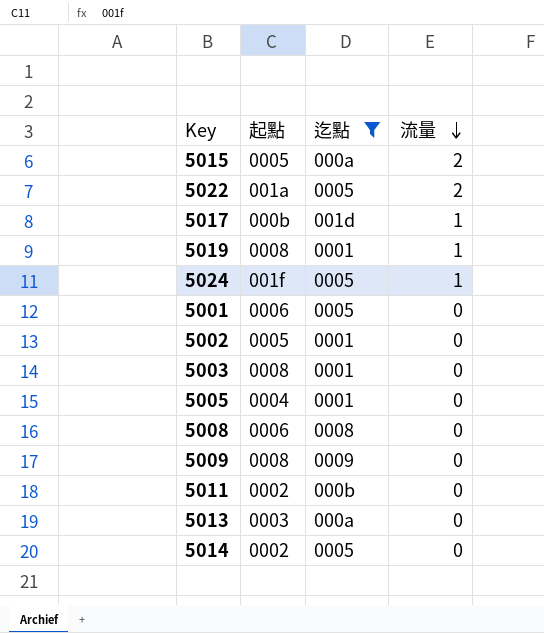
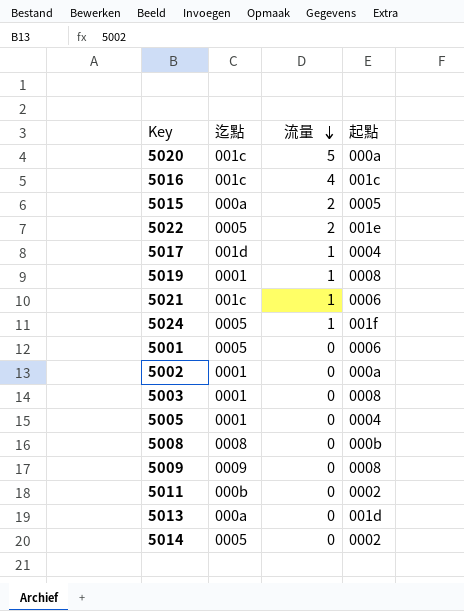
filter: 迄點 != 001c -> none
column 起點 | position: 2 -> 4
5022 | 起點: 001a -> 001e
5017 | 起點: 000b -> 0004
5002 | 起點: 0005 -> 000a
5008 | 起點: 0006 -> 000b
5013 | 起點: 0003 -> 001d

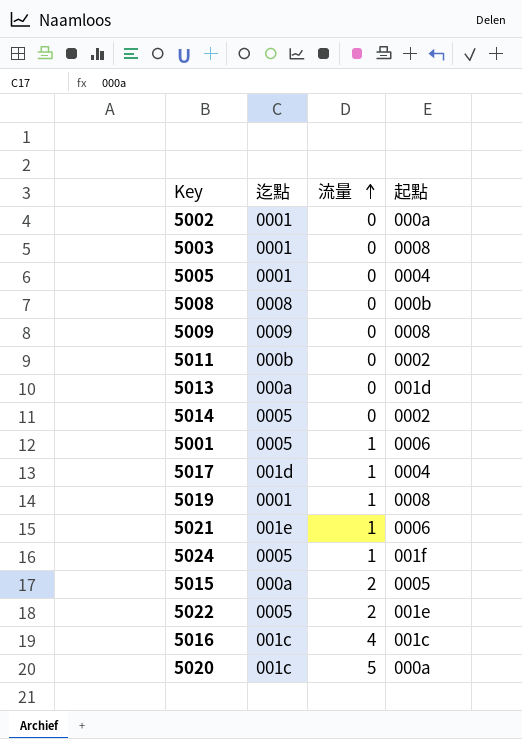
row order: 流量 descending -> 流量 ascending
5001 | 流量: 0 -> 1
5021 | 迄點: 001c -> 001e

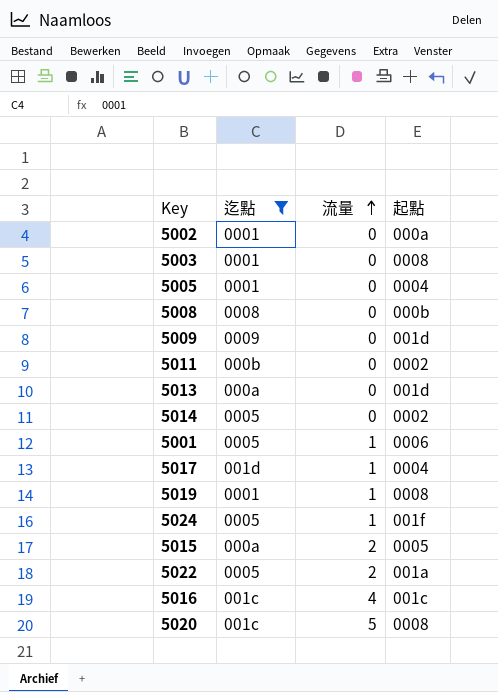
filter: none -> 迄點 != 001e
5009 | 起點: 0008 -> 001d
5022 | 起點: 001e -> 001a
5020 | 起點: 000a -> 0008

